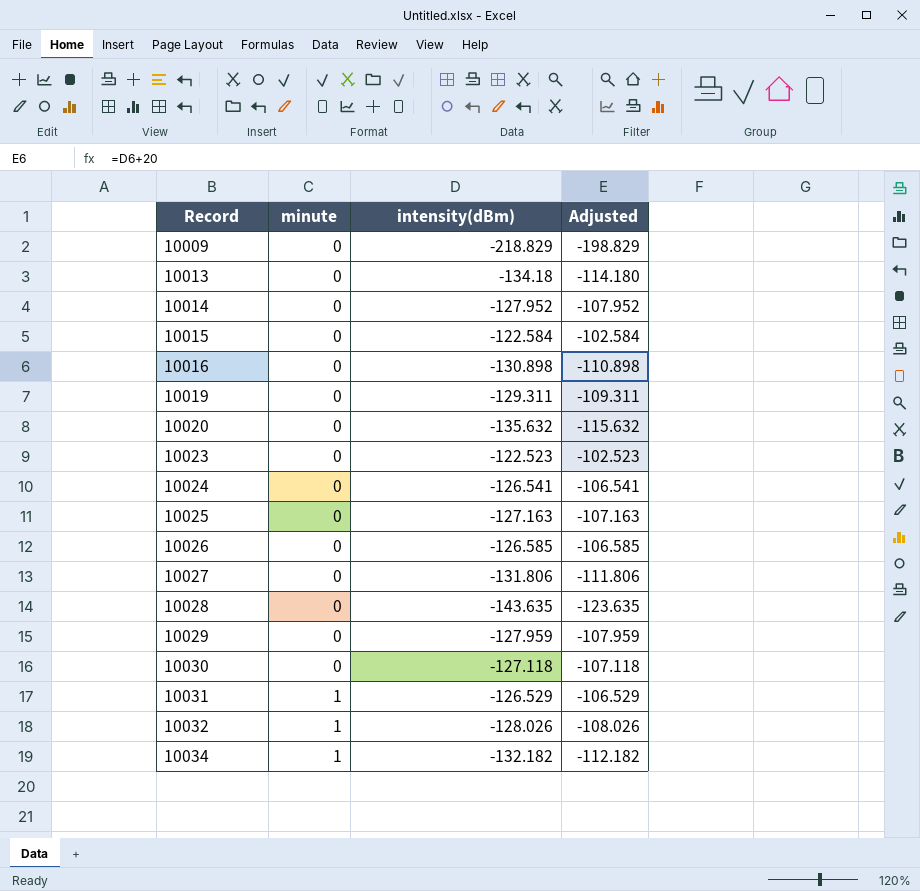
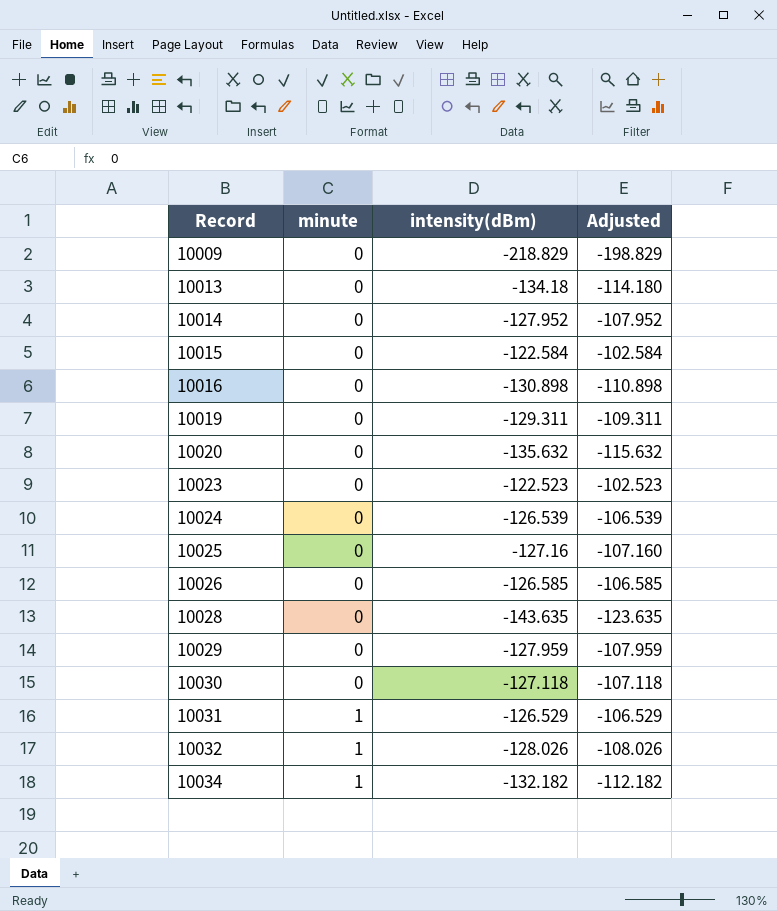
row 10027: 0 | -131.806 | -111.806 -> none
10024 | intensity(dBm): -126.541 -> -126.539
10024 | Adjusted: -106.541 -> -106.539
10025 | intensity(dBm): -127.163 -> -127.16
10025 | Adjusted: -107.163 -> -107.160

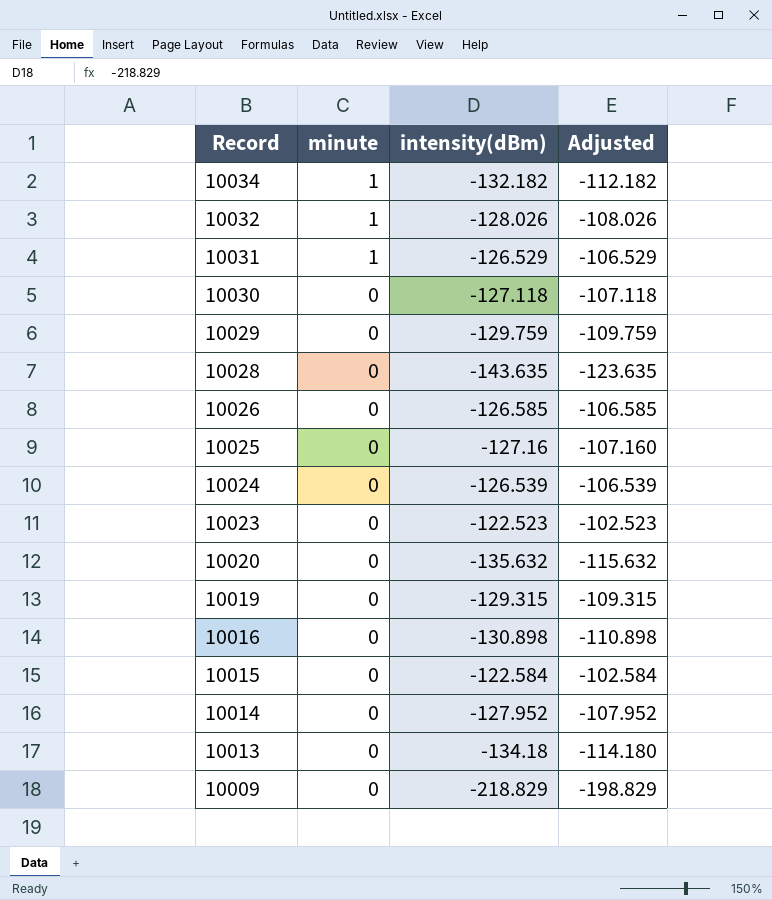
row order: Record ascending -> Record descending
10029 | intensity(dBm): -127.959 -> -129.759
10029 | Adjusted: -107.959 -> -109.759
10019 | intensity(dBm): -129.311 -> -129.315
10019 | Adjusted: -109.311 -> -109.315

